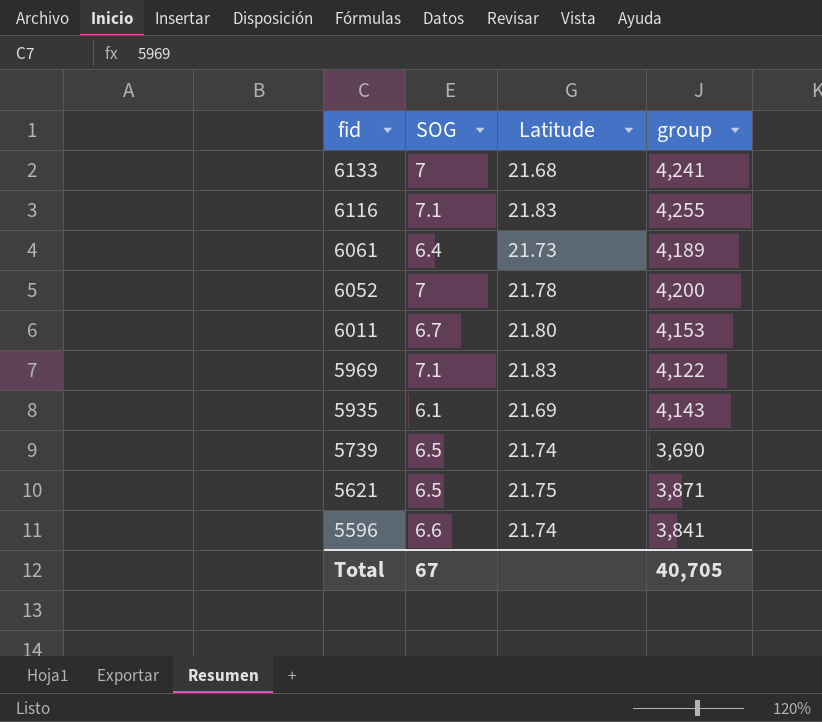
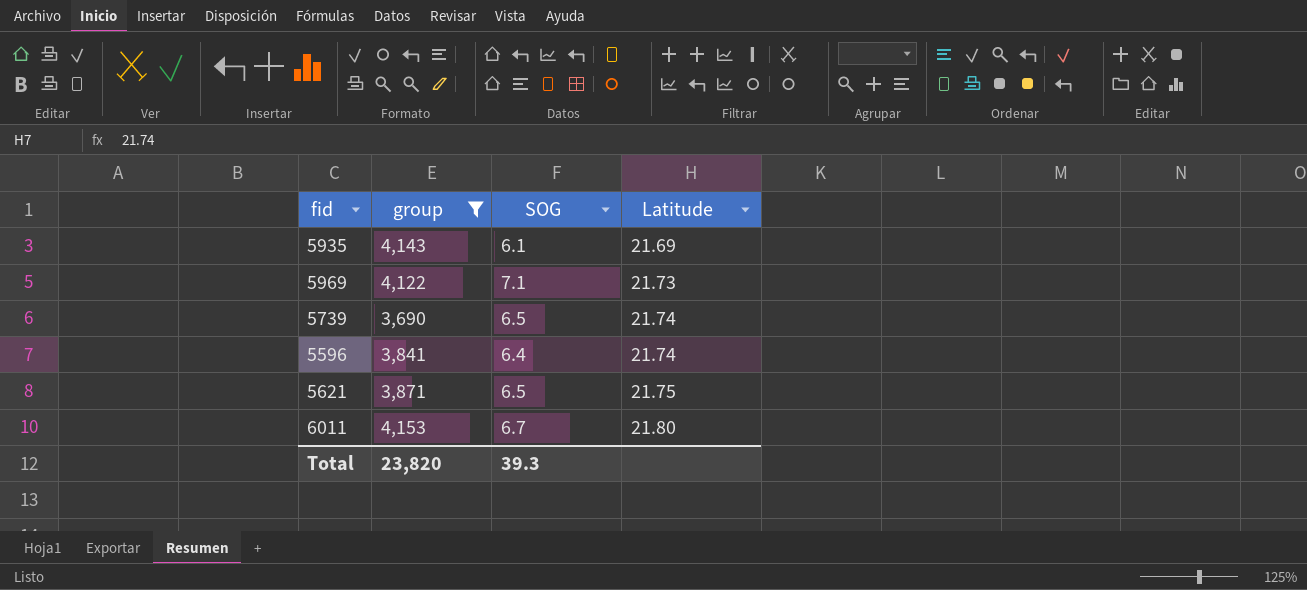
filter: none -> group <= 4,153
row order: fid descending -> Latitude ascending
column group | position: 4 -> 2
5969 | Latitude: 21.83 -> 21.73
5596 | SOG: 6.6 -> 6.4
Total | group: 40,705 -> 23,820
Total | SOG: 67 -> 39.3

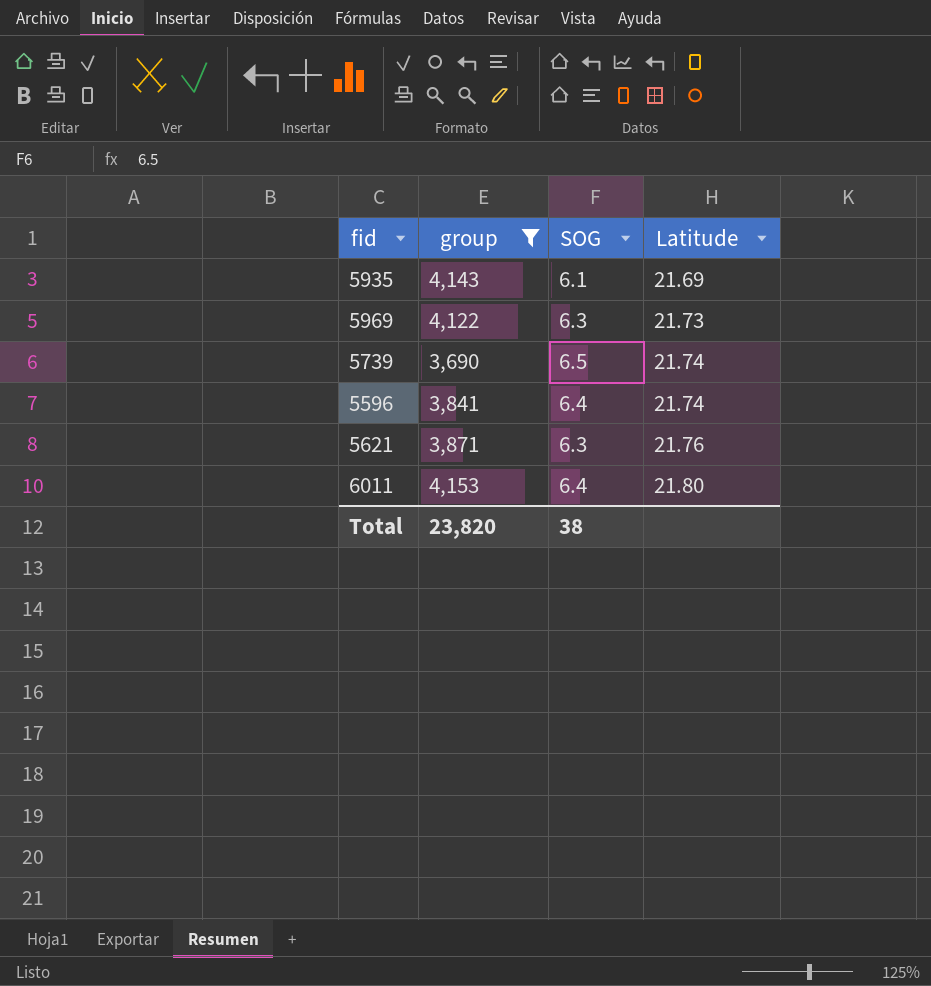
5969 | SOG: 7.1 -> 6.3
5621 | SOG: 6.5 -> 6.3
5621 | Latitude: 21.75 -> 21.76
6011 | SOG: 6.7 -> 6.4
Total | SOG: 39.3 -> 38

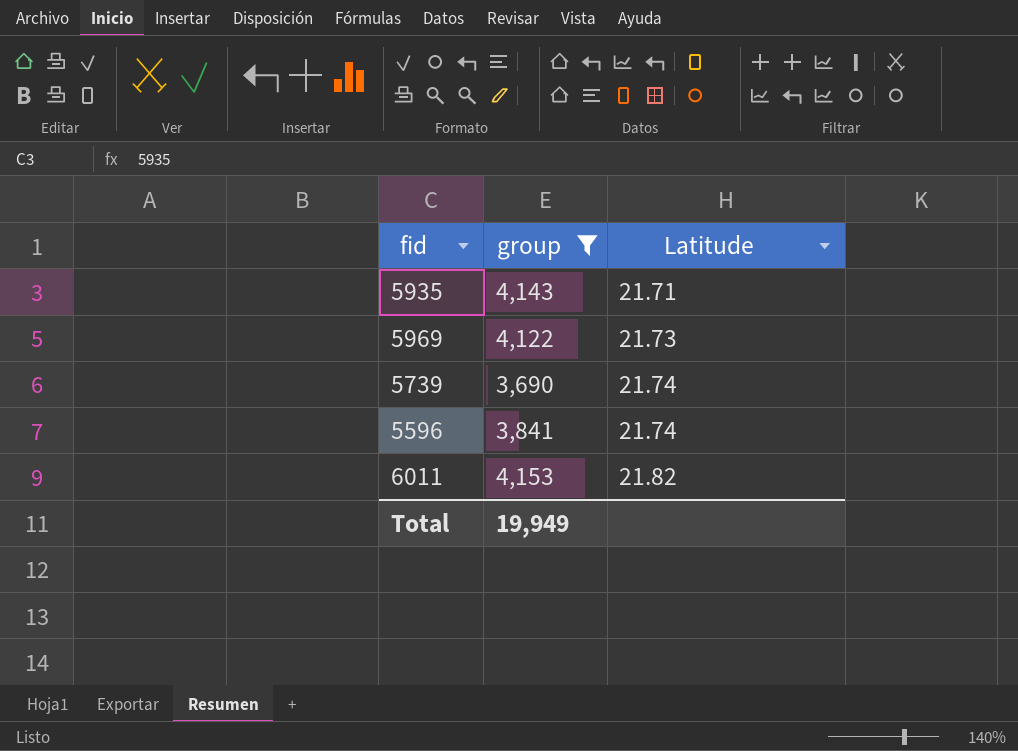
column SOG | position: 3 -> none
row 5621: 3,871 | 6.3 | 21.76 -> none
5935 | Latitude: 21.69 -> 21.71
6011 | Latitude: 21.80 -> 21.82
Total | group: 23,820 -> 19,949

